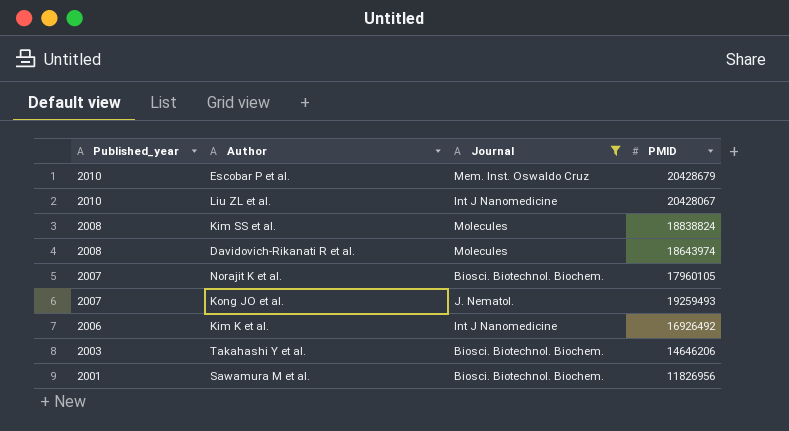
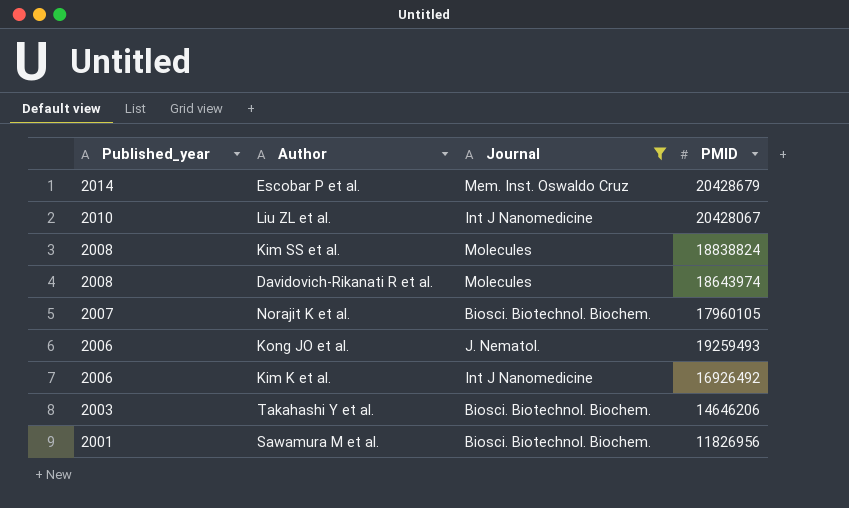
Escobar P et al. | Published_year: 2010 -> 2014
Kong JO et al. | Published_year: 2007 -> 2006

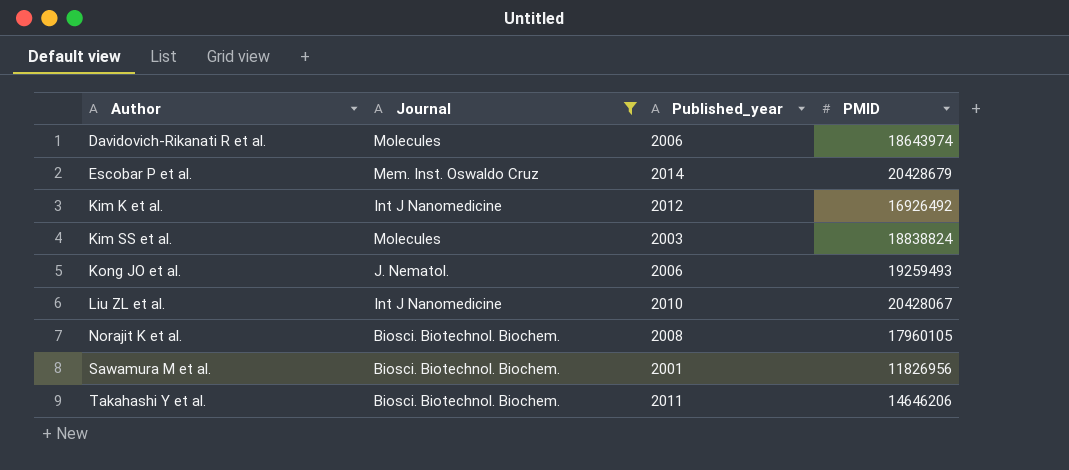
row order: Published_year descending -> Author ascending
column Published_year | position: 1 -> 3
Davidovich-Rikanati R et al. | Published_year: 2008 -> 2006
Kim K et al. | Published_year: 2006 -> 2012
Kim SS et al. | Published_year: 2008 -> 2003
Norajit K et al. | Published_year: 2007 -> 2008
Takahashi Y et al. | Published_year: 2003 -> 2011

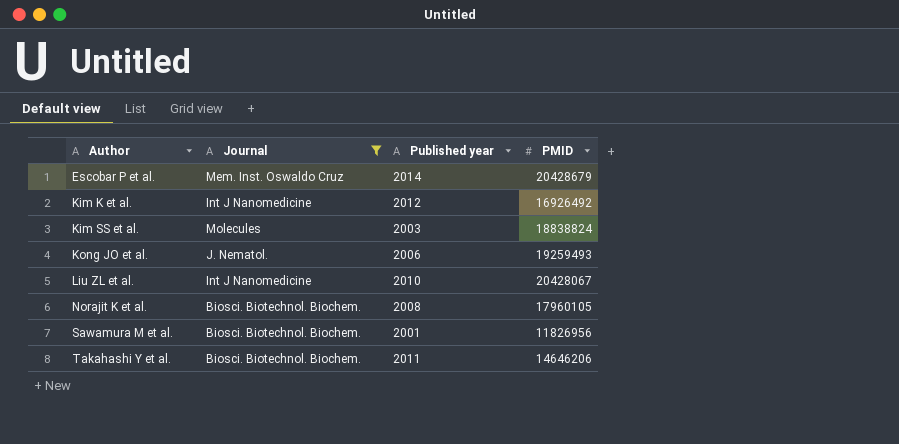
column name: Published_year -> Published year
row Davidovich-Rikanati R et al.: Molecules | 2006 | 18643974 -> none

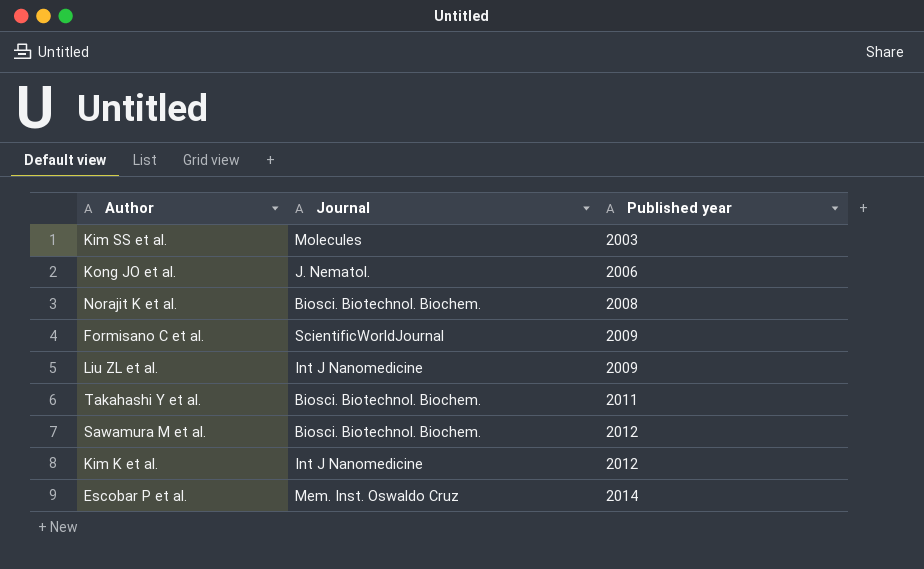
filter: Journal != ScientificWorldJournal -> none
row order: Author ascending -> Published year ascending
column PMID | position: 4 -> none
Liu ZL et al. | Published year: 2010 -> 2009
Sawamura M et al. | Published year: 2001 -> 2012

